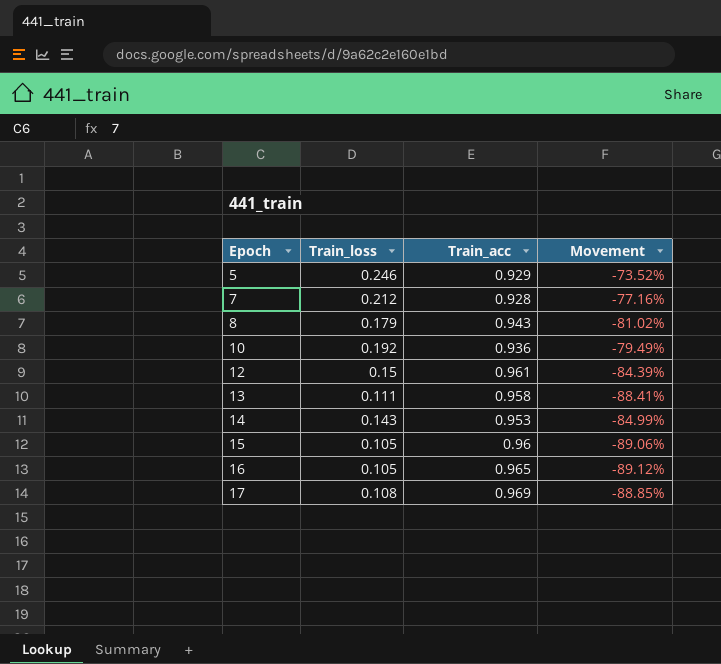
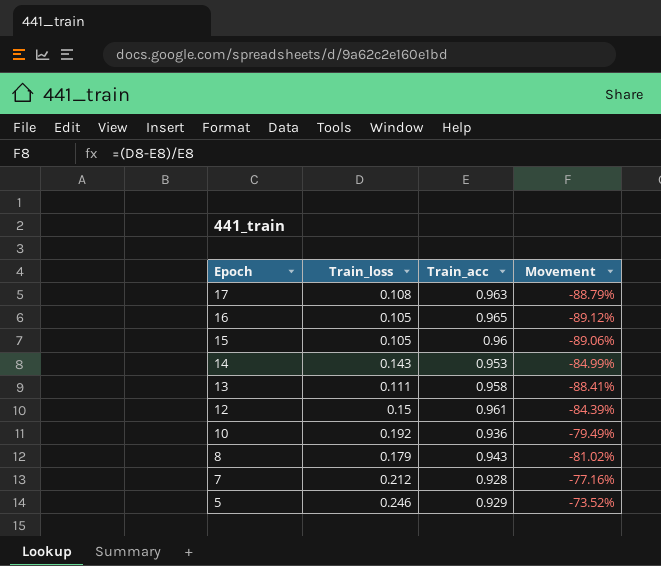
row order: Epoch ascending -> Epoch descending
17 | Train_acc: 0.969 -> 0.963
17 | Movement: -88.85% -> -88.79%

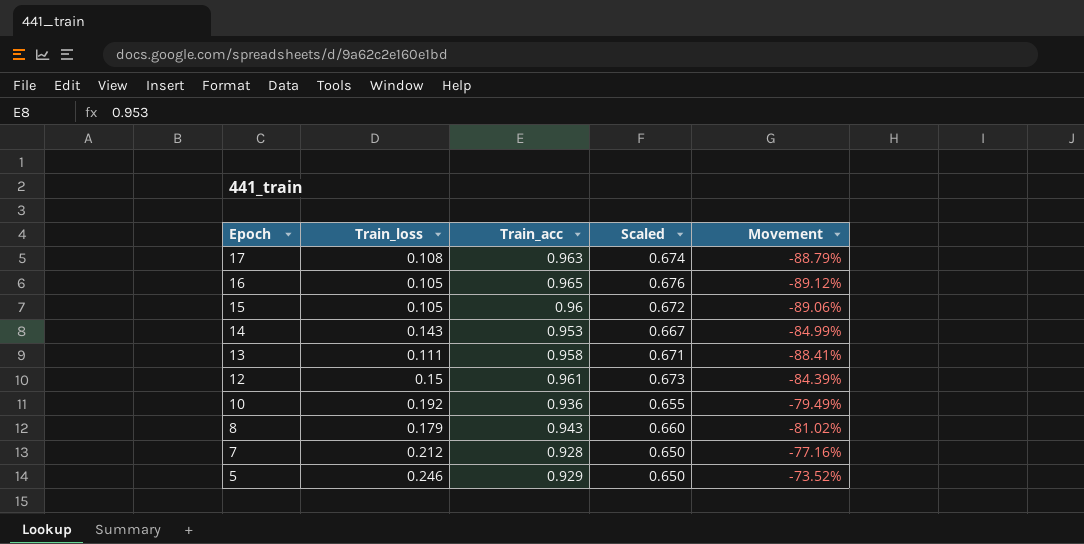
column Scaled | formula: none -> [Train_acc] * 0.7

